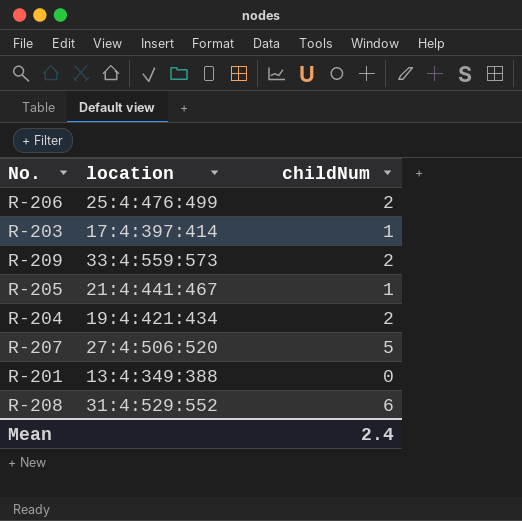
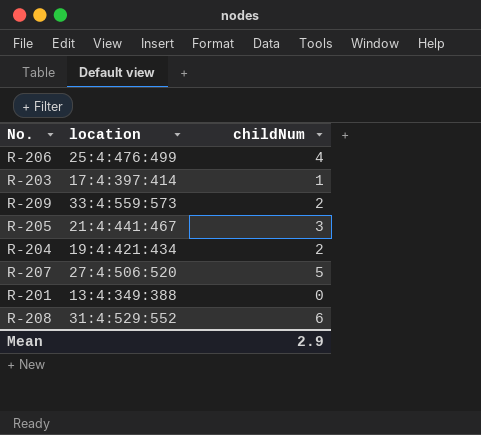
R-206 | childNum: 2 -> 4
R-205 | childNum: 1 -> 3
Mean | childNum: 2.4 -> 2.9

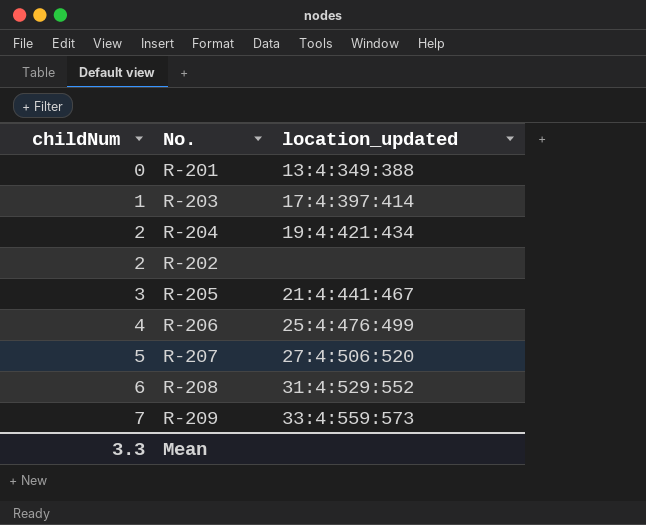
row order: none -> childNum ascending
column childNum | position: 3 -> 1
column name: location -> location_updated
row R-202: none -> 2 | none
R-209 | childNum: 2 -> 7
Mean | childNum: 2.9 -> 3.3

